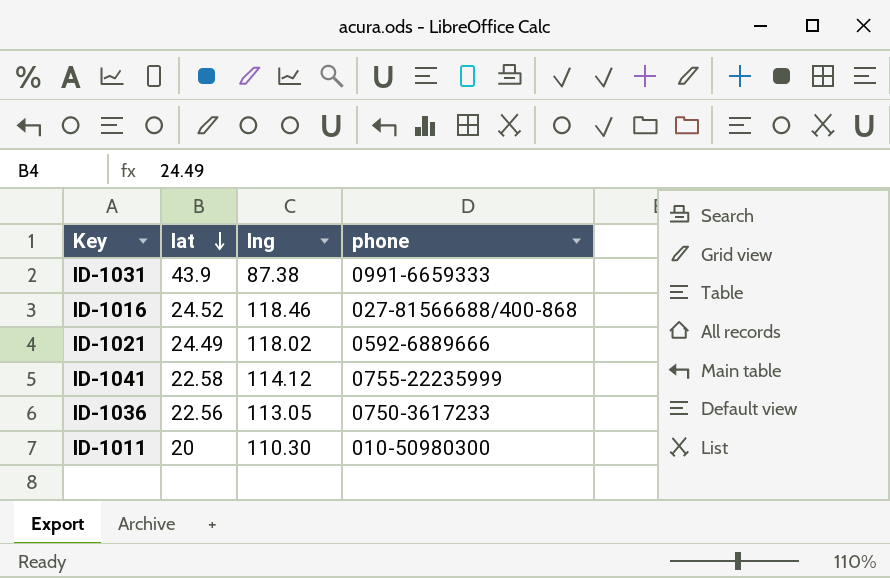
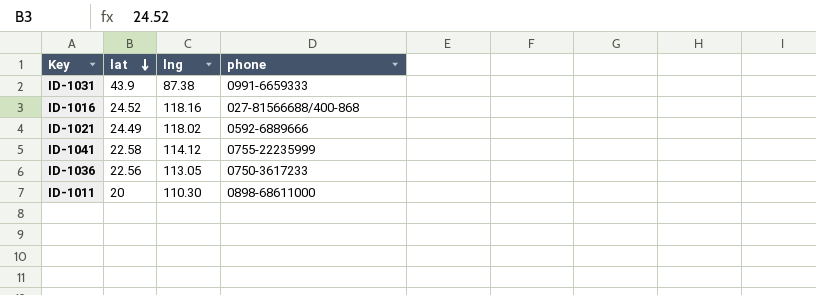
ID-1016 | lng: 118.46 -> 118.16
ID-1011 | phone: 010-50980300 -> 0898-68611000

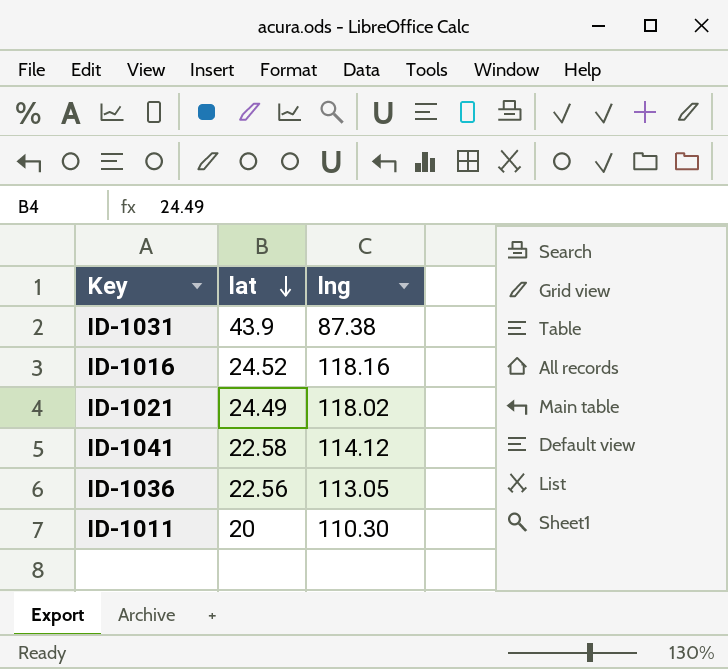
column phone | position: 4 -> none

